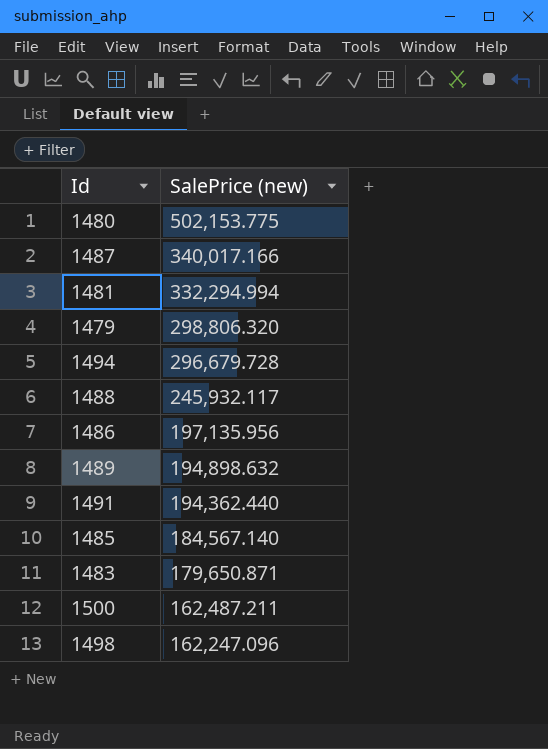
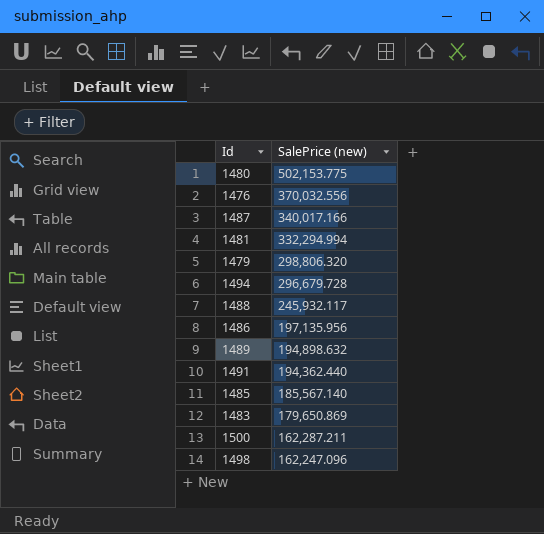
row 1476: none -> 370,032.556
1485 | SalePrice (new): 184,567.140 -> 185,567.140
1483 | SalePrice (new): 179,650.871 -> 179,650.869
1500 | SalePrice (new): 162,487.211 -> 162,287.211

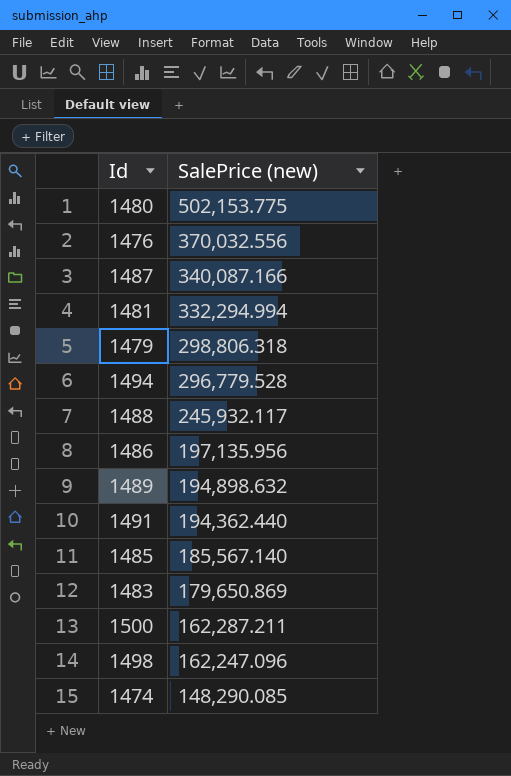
1487 | SalePrice (new): 340,017.166 -> 340,087.166
1479 | SalePrice (new): 298,806.320 -> 298,806.318
1494 | SalePrice (new): 296,679.728 -> 296,779.528
row 1474: none -> 148,290.085

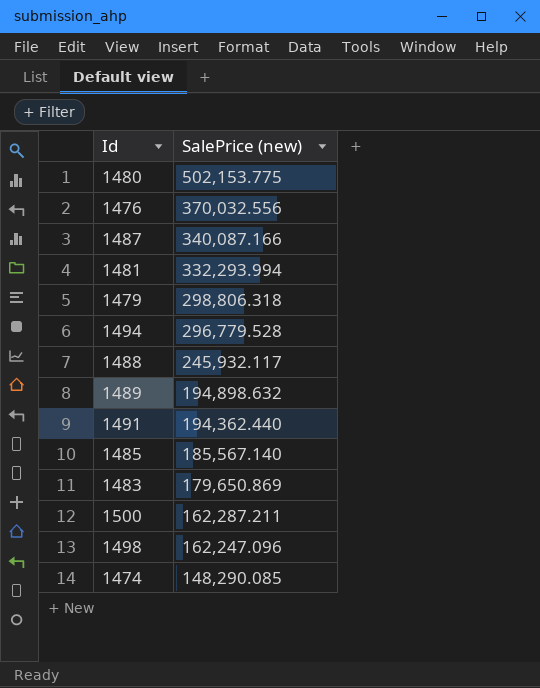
row 1486: 197,135.956 -> none
1481 | SalePrice (new): 332,294.994 -> 332,293.994

